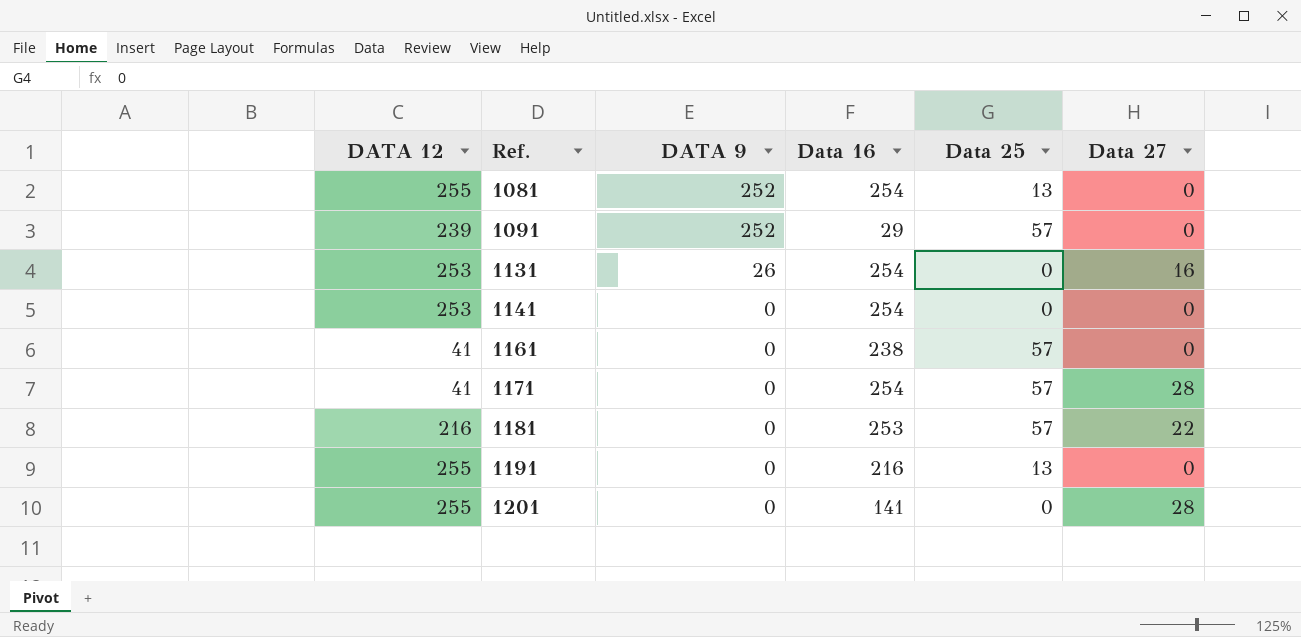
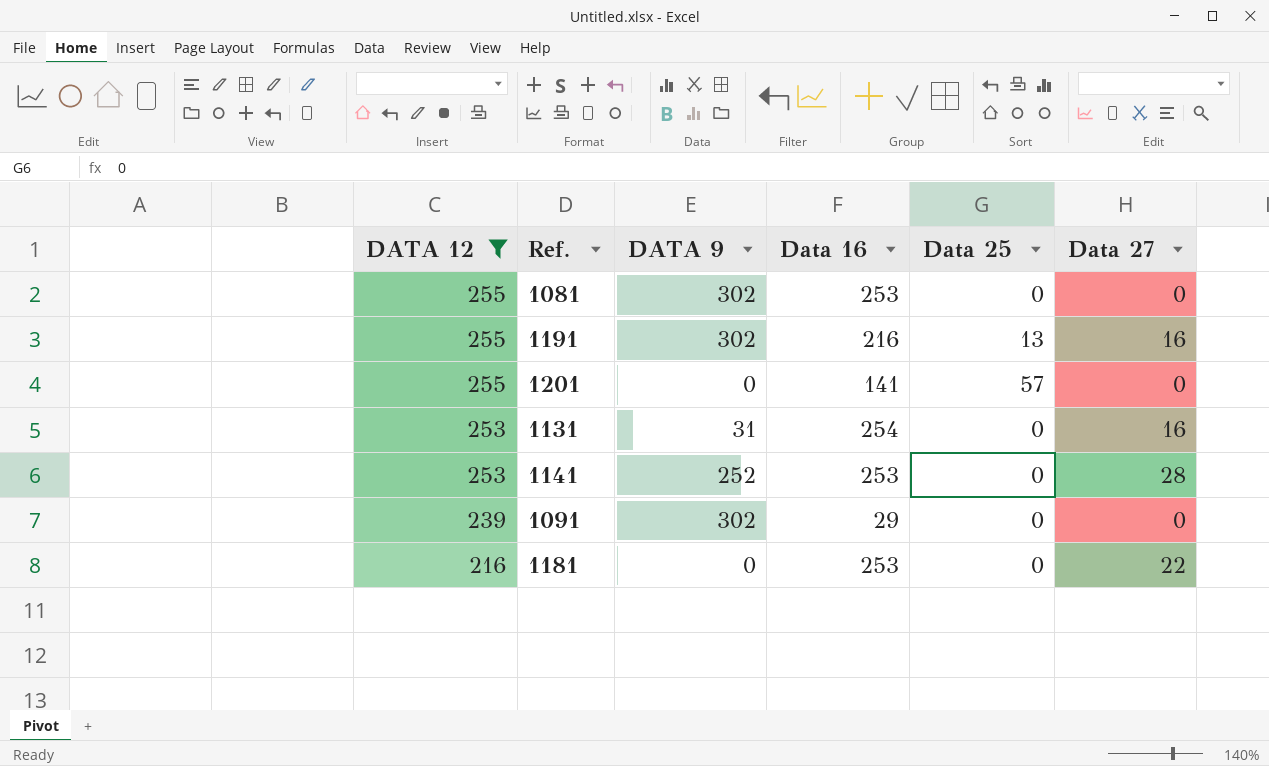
filter: none -> DATA 12 != 41
row order: Ref. ascending -> DATA 12 descending
1081 | DATA 9: 252 -> 302
1081 | Data 16: 254 -> 253
1081 | Data 25: 13 -> 0
1191 | DATA 9: 0 -> 302
1191 | Data 27: 0 -> 16
1201 | Data 25: 0 -> 57
1201 | Data 27: 28 -> 0
1131 | DATA 9: 26 -> 31
1141 | DATA 9: 0 -> 252
1141 | Data 16: 254 -> 253
1141 | Data 27: 0 -> 28
1091 | DATA 9: 252 -> 302
1091 | Data 25: 57 -> 0
1181 | Data 25: 57 -> 0

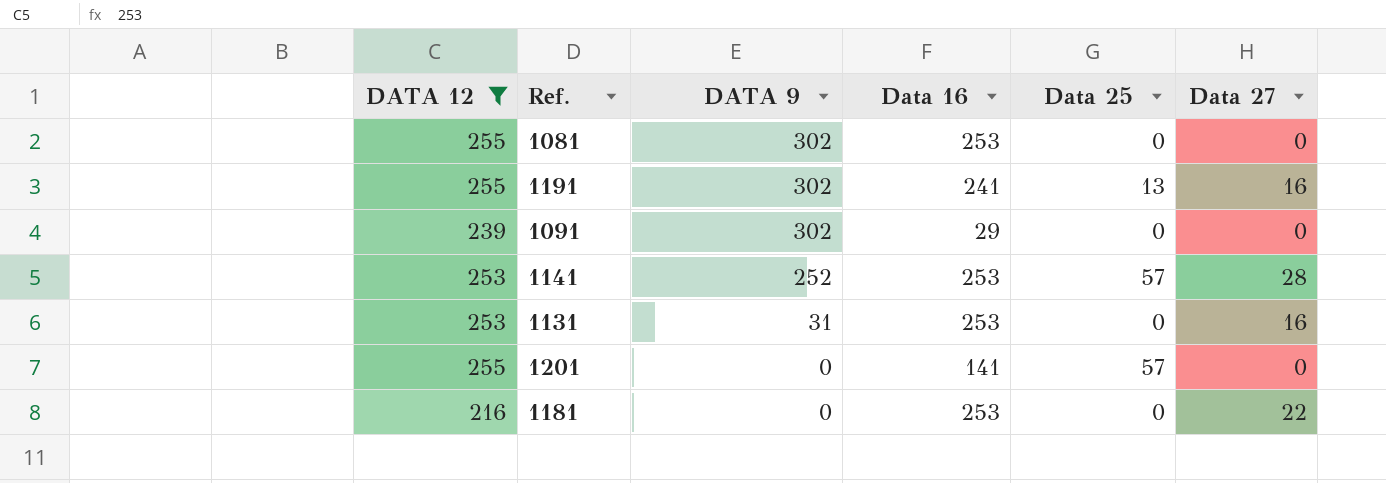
row order: DATA 12 descending -> DATA 9 descending
1191 | Data 16: 216 -> 241
1141 | Data 25: 0 -> 57
1131 | Data 16: 254 -> 253

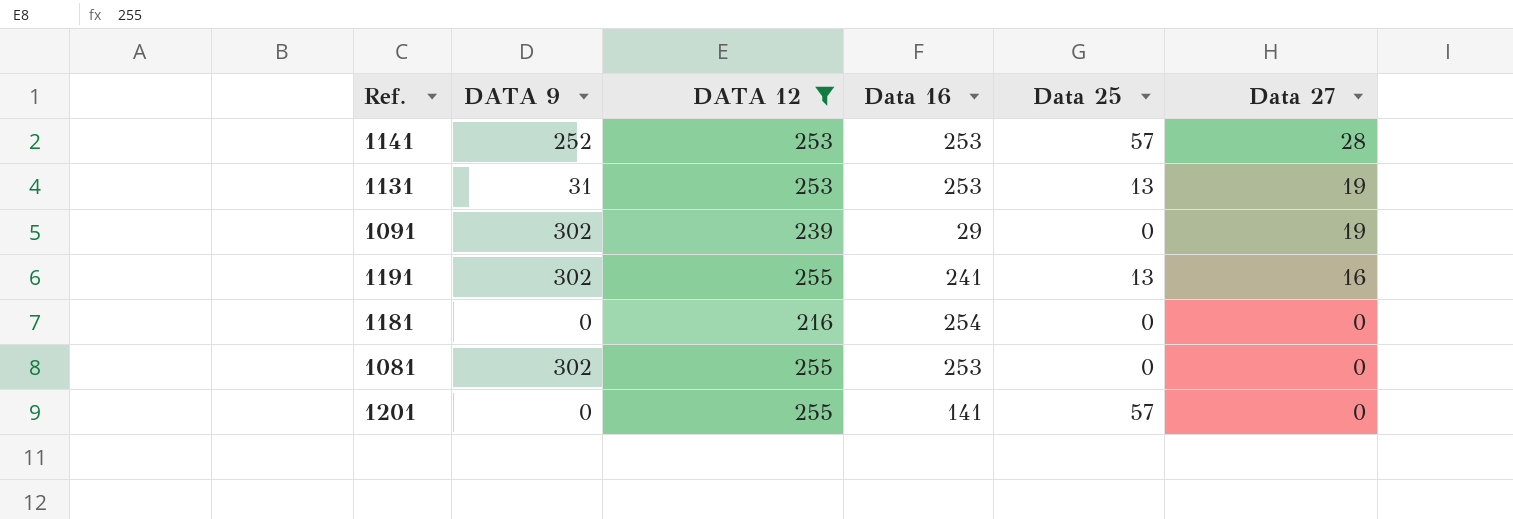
row order: DATA 9 descending -> Data 27 descending
column DATA 12 | position: 1 -> 3
1131 | Data 25: 0 -> 13
1131 | Data 27: 16 -> 19
1091 | Data 27: 0 -> 19
1181 | Data 16: 253 -> 254
1181 | Data 27: 22 -> 0

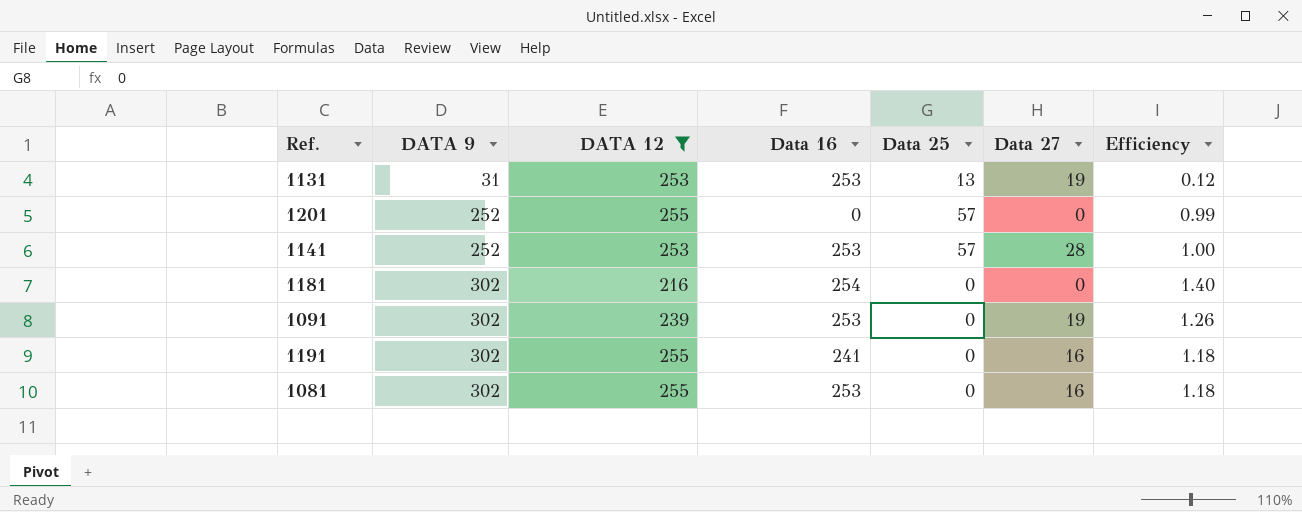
row order: Data 27 descending -> DATA 9 ascending
column Efficiency | formula: none -> [DATA 9] / [DATA 12]
1201 | DATA 9: 0 -> 252
1201 | Data 16: 141 -> 0
1181 | DATA 9: 0 -> 302
1091 | Data 16: 29 -> 253
1191 | Data 25: 13 -> 0
1081 | Data 27: 0 -> 16

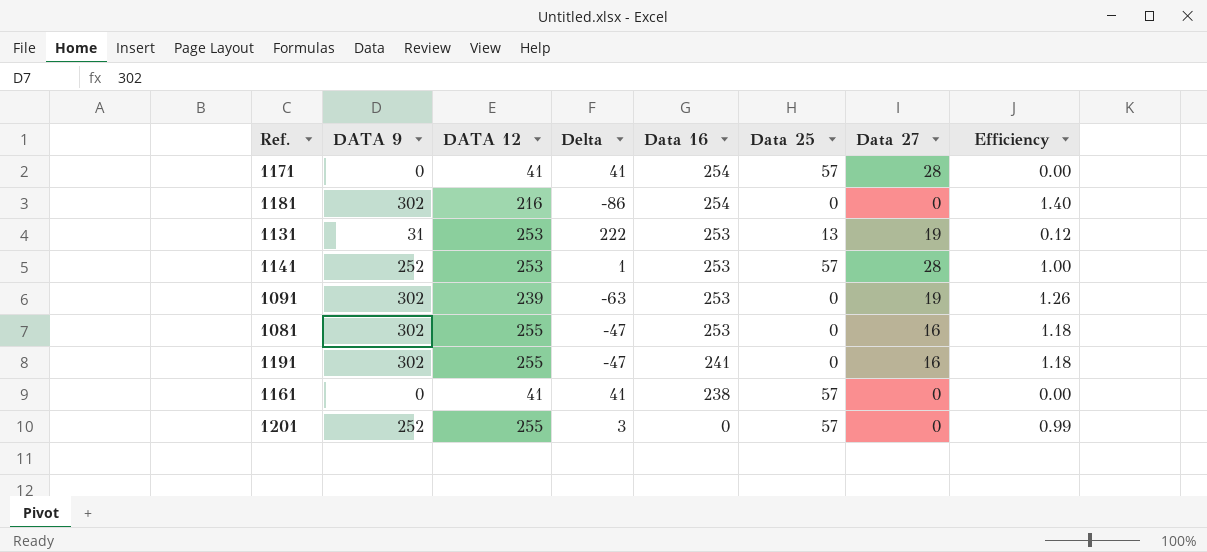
filter: DATA 12 != 41 -> none
row order: DATA 9 ascending -> Data 16 descending
column Delta | formula: none -> [DATA 12] - [DATA 9]

